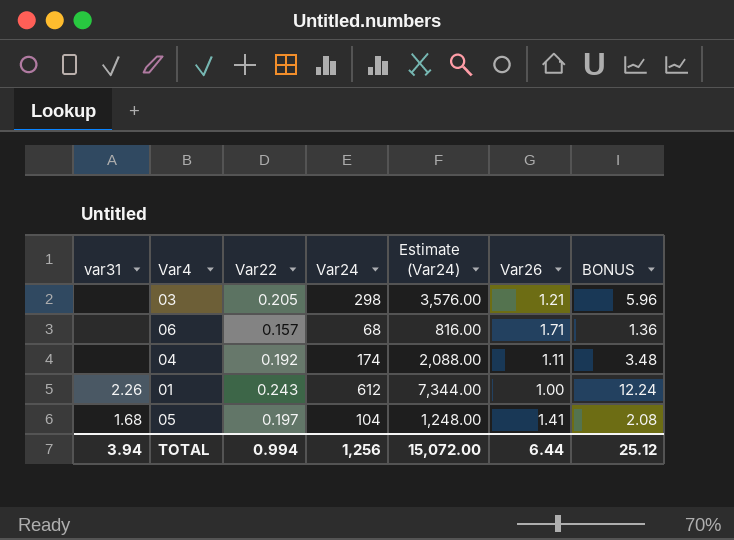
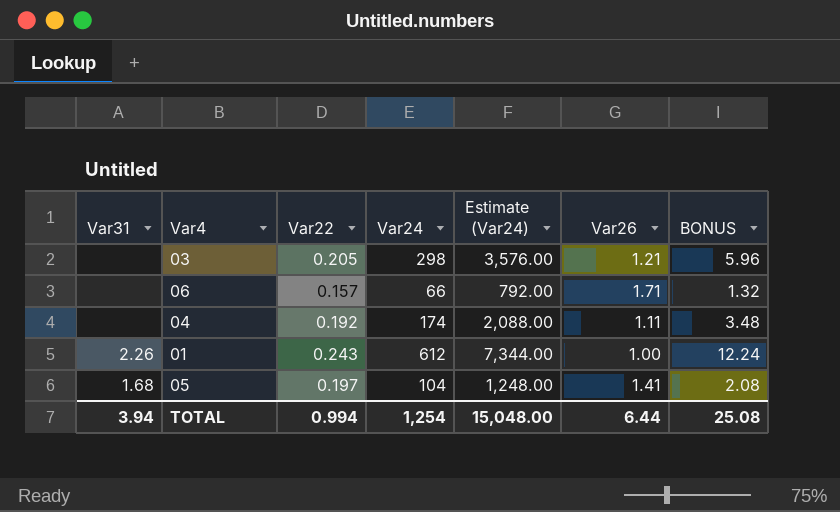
column name: var31 -> Var31
06 | Var24: 68 -> 66
06 | Estimate (Var24): 816.00 -> 792.00
06 | BONUS: 1.36 -> 1.32
TOTAL | Var24: 1,256 -> 1,254
TOTAL | Estimate (Var24): 15,072.00 -> 15,048.00
TOTAL | BONUS: 25.12 -> 25.08

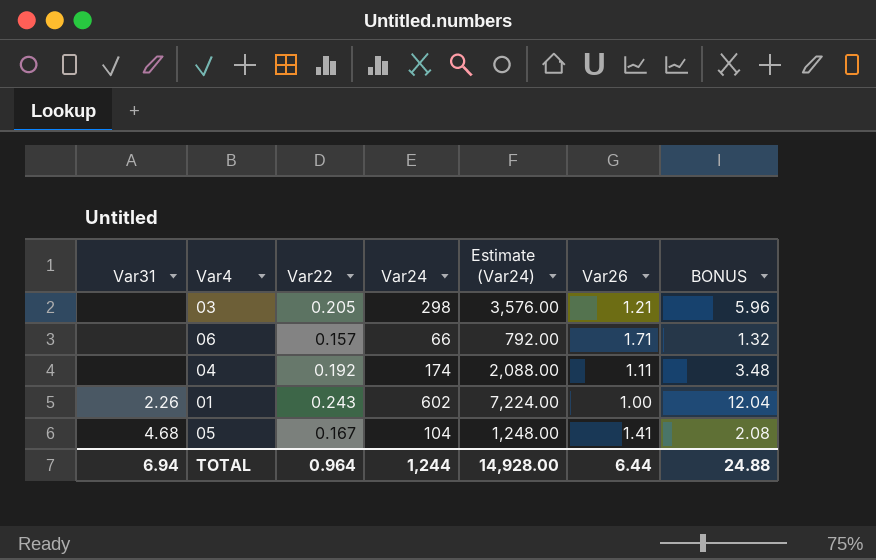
01 | Var24: 612 -> 602
01 | Estimate (Var24): 7,344.00 -> 7,224.00
01 | BONUS: 12.24 -> 12.04
05 | Var31: 1.68 -> 4.68
05 | Var22: 0.197 -> 0.167
TOTAL | Var31: 3.94 -> 6.94
TOTAL | Var22: 0.994 -> 0.964
TOTAL | Var24: 1,254 -> 1,244
TOTAL | Estimate (Var24): 15,048.00 -> 14,928.00
TOTAL | BONUS: 25.08 -> 24.88

